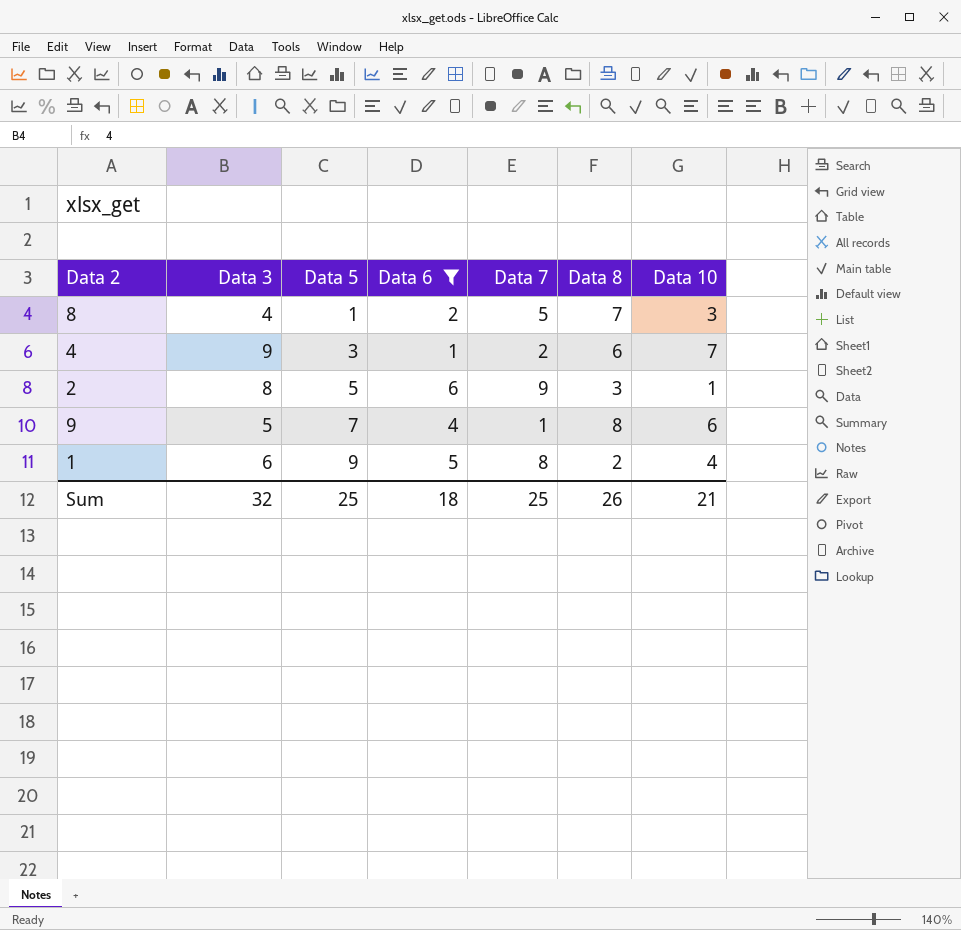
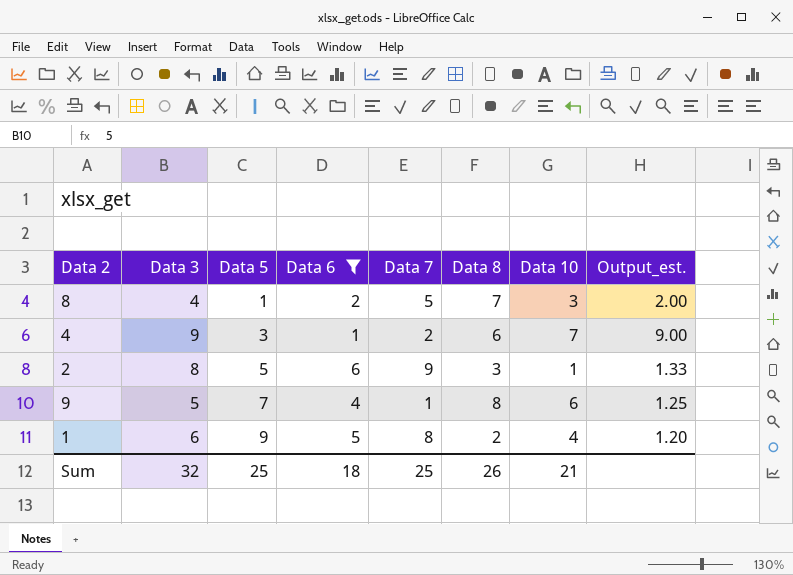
column Output_est. | formula: none -> [Data 3] / [Data 6]

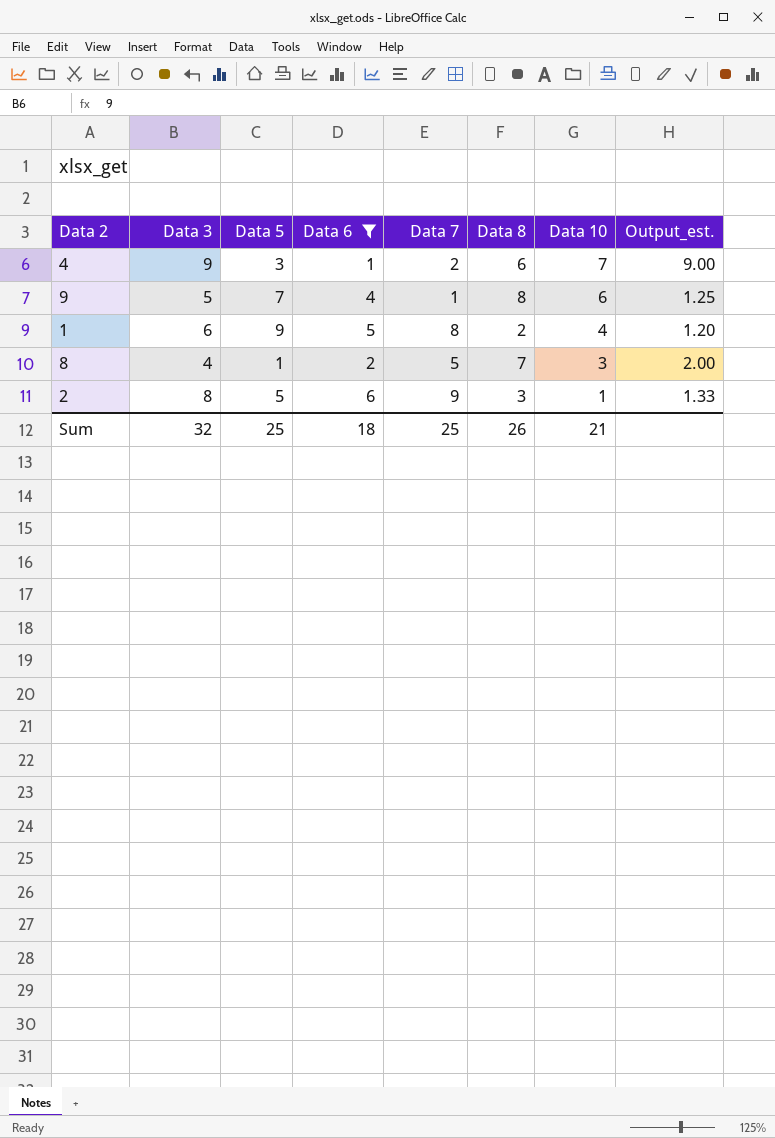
row order: Data 5 ascending -> Data 10 descending

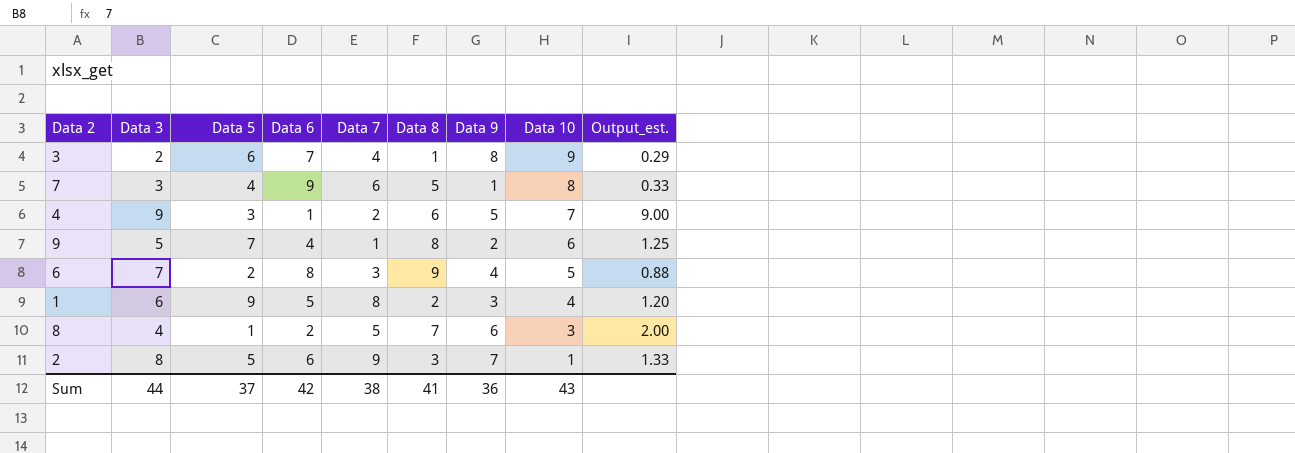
filter: Data 6 <= 6 -> none
column Data 9 | position: none -> 7
Sum | Data 3: 32 -> 44
Sum | Data 5: 25 -> 37
Sum | Data 6: 18 -> 42
Sum | Data 7: 25 -> 38
Sum | Data 8: 26 -> 41
Sum | Data 10: 21 -> 43

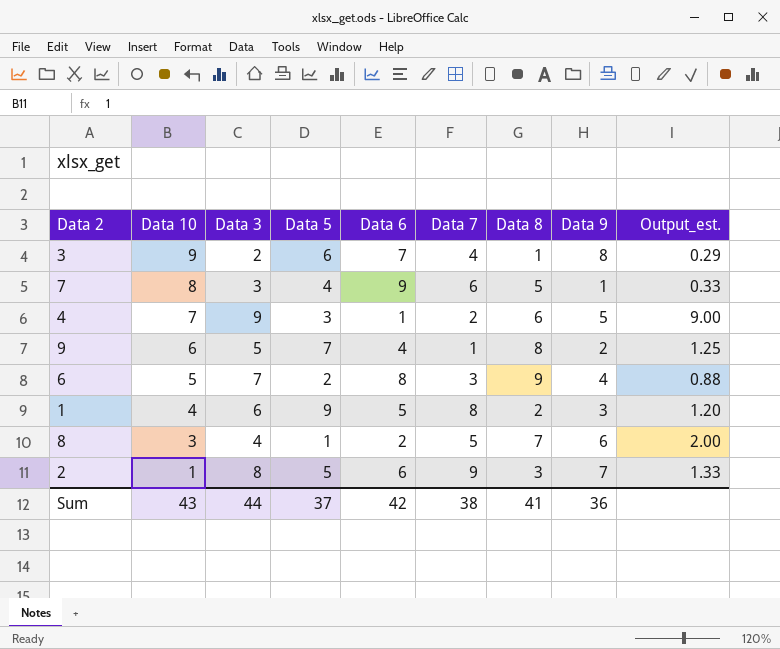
column Data 10 | position: 8 -> 2

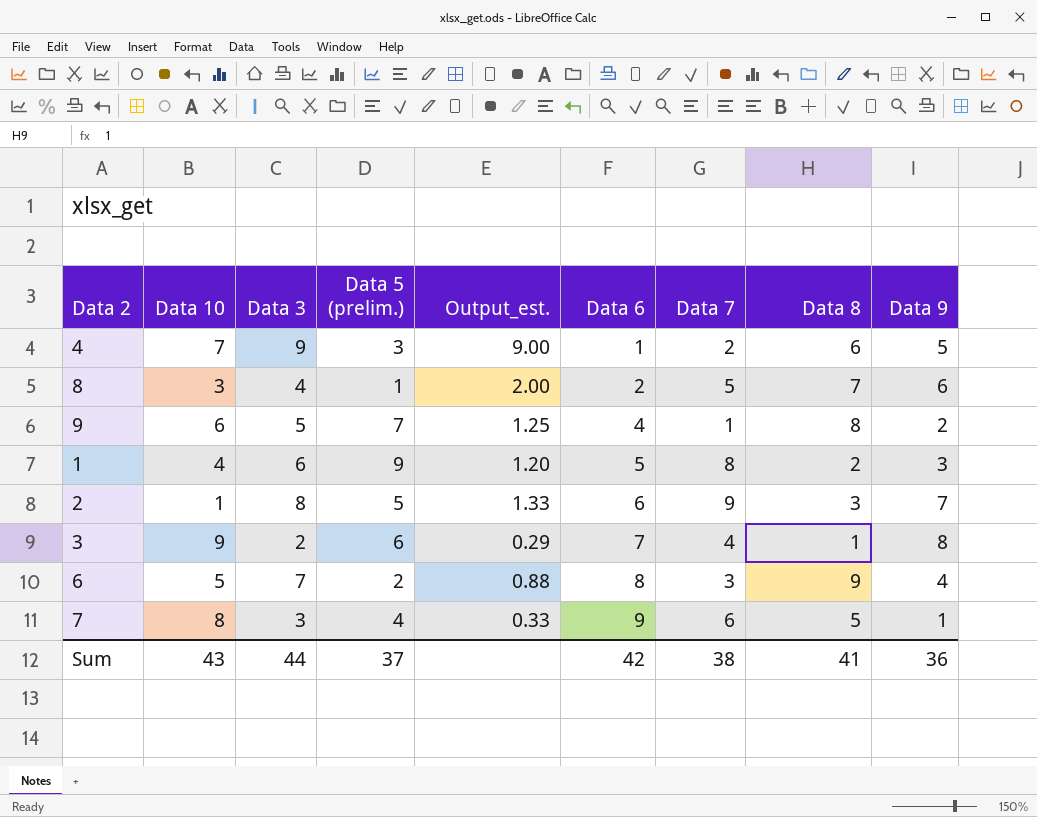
row order: Data 10 descending -> Data 6 ascending
column name: Data 5 -> Data 5 (prelim.)
column Output_est. | position: 9 -> 5

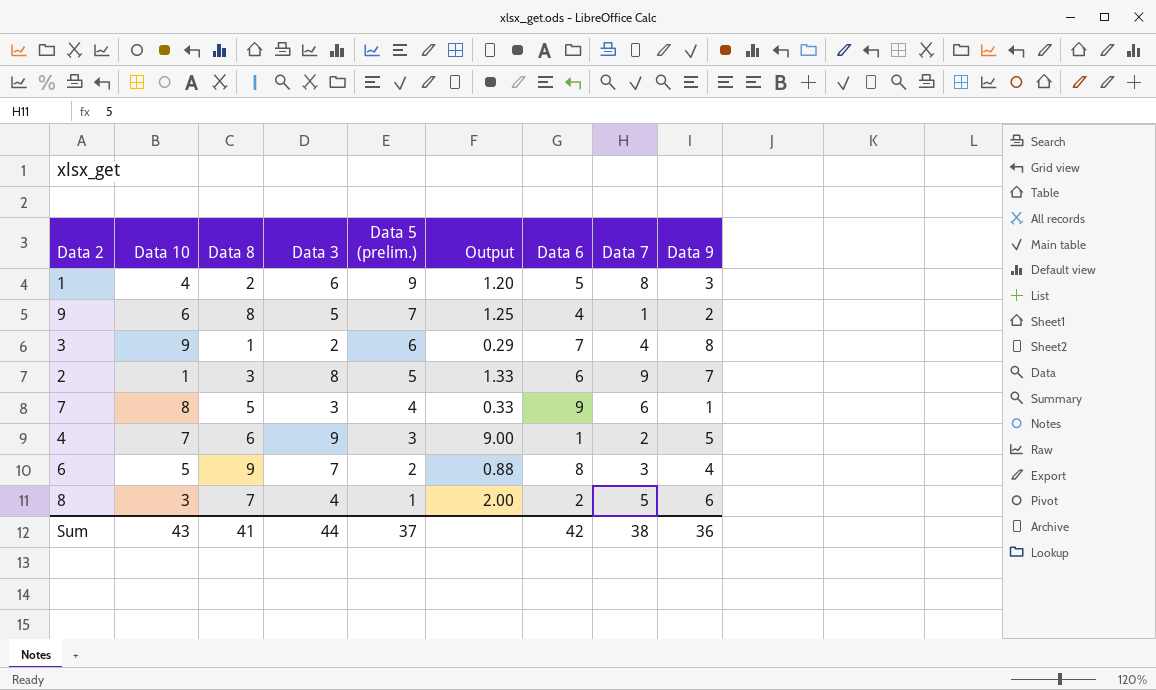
row order: Data 6 ascending -> Data 5 (prelim.) descending
column Data 8 | position: 8 -> 3
column name: Output_est. -> Output

